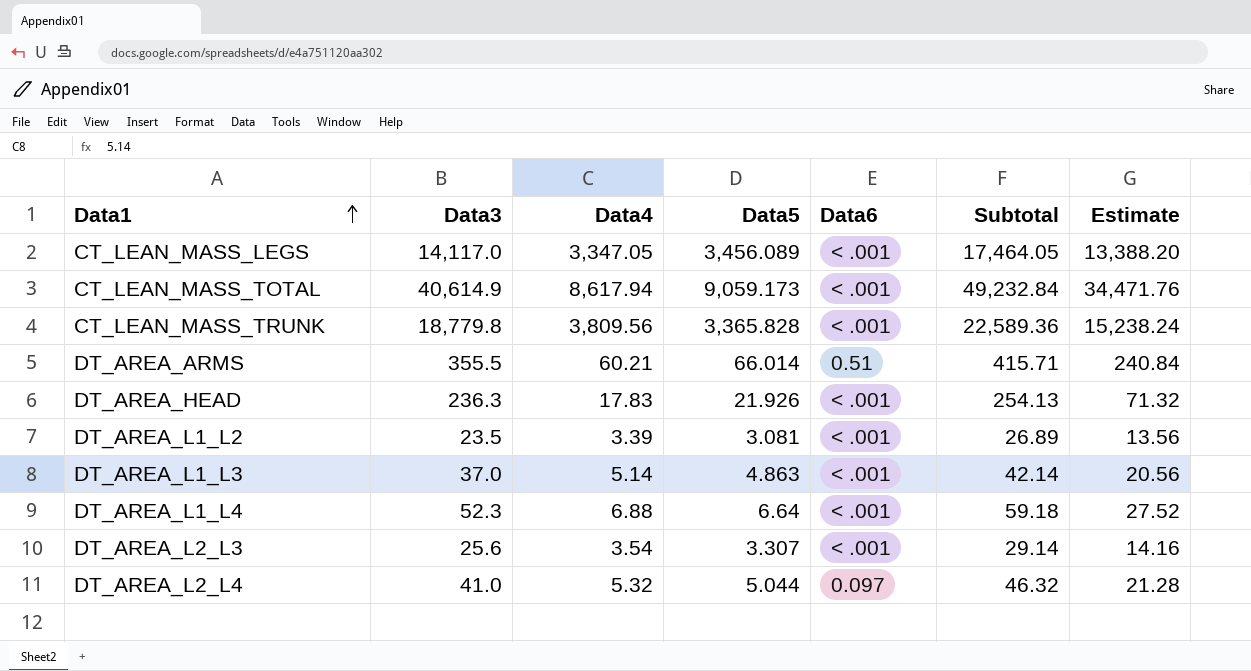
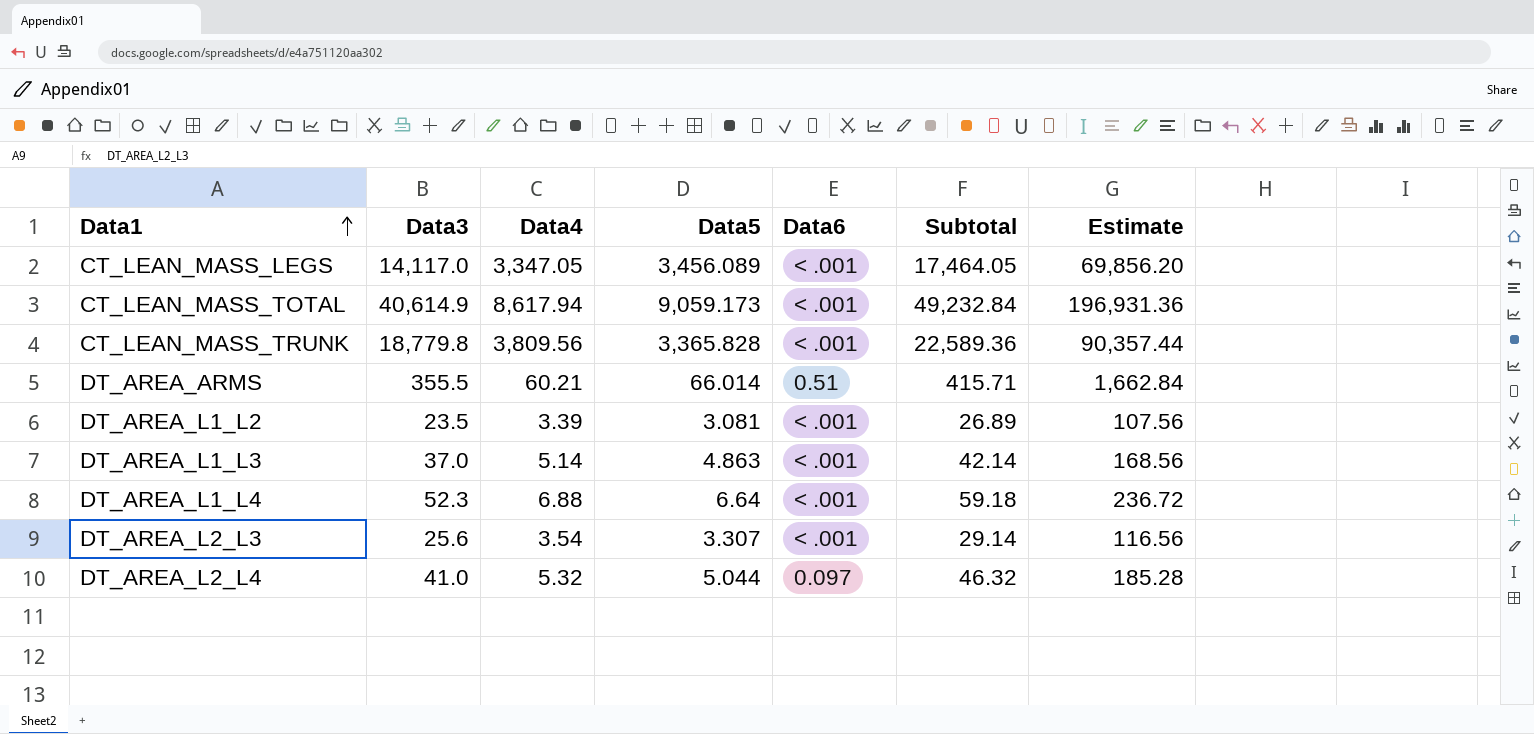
column Estimate | formula: [Data4] * 4 -> [Subtotal] * 4
row DT_AREA_HEAD: 236.3 | 17.83 | 21.926 | < .001 | 254.13 | 71.32 -> none

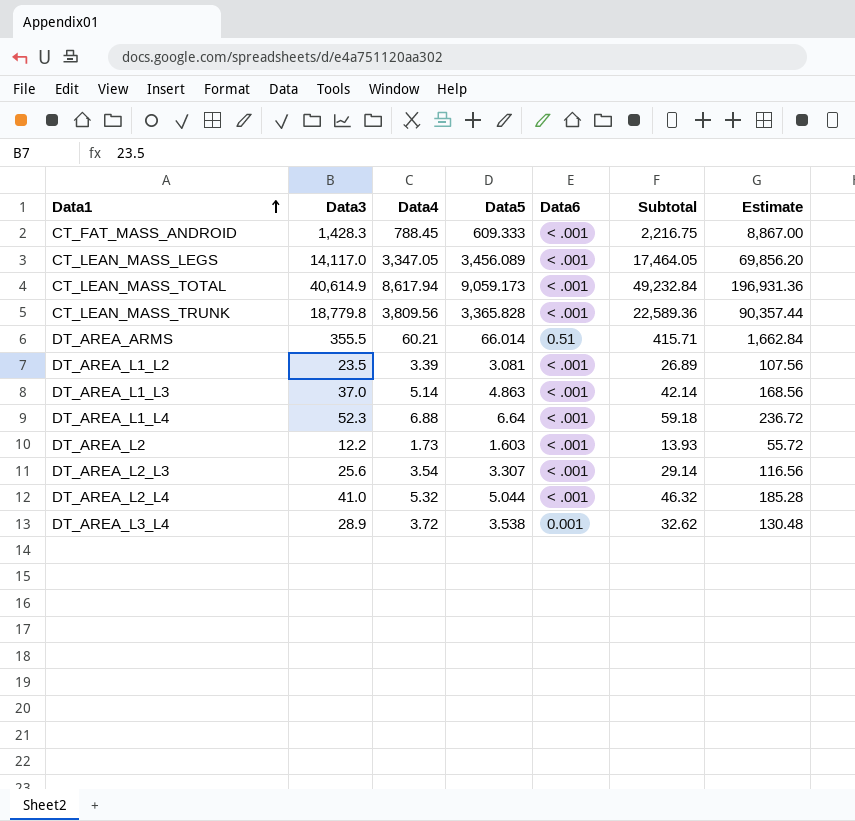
row CT_FAT_MASS_ANDROID: none -> 1,428.3 | 788.45 | 609.333 | < .001 | 2,216.75 | 8,867.00
row DT_AREA_L2: none -> 12.2 | 1.73 | 1.603 | < .001 | 13.93 | 55.72
DT_AREA_L2_L4 | Data6: 0.097 -> < .001
row DT_AREA_L3_L4: none -> 28.9 | 3.72 | 3.538 | 0.001 | 32.62 | 130.48

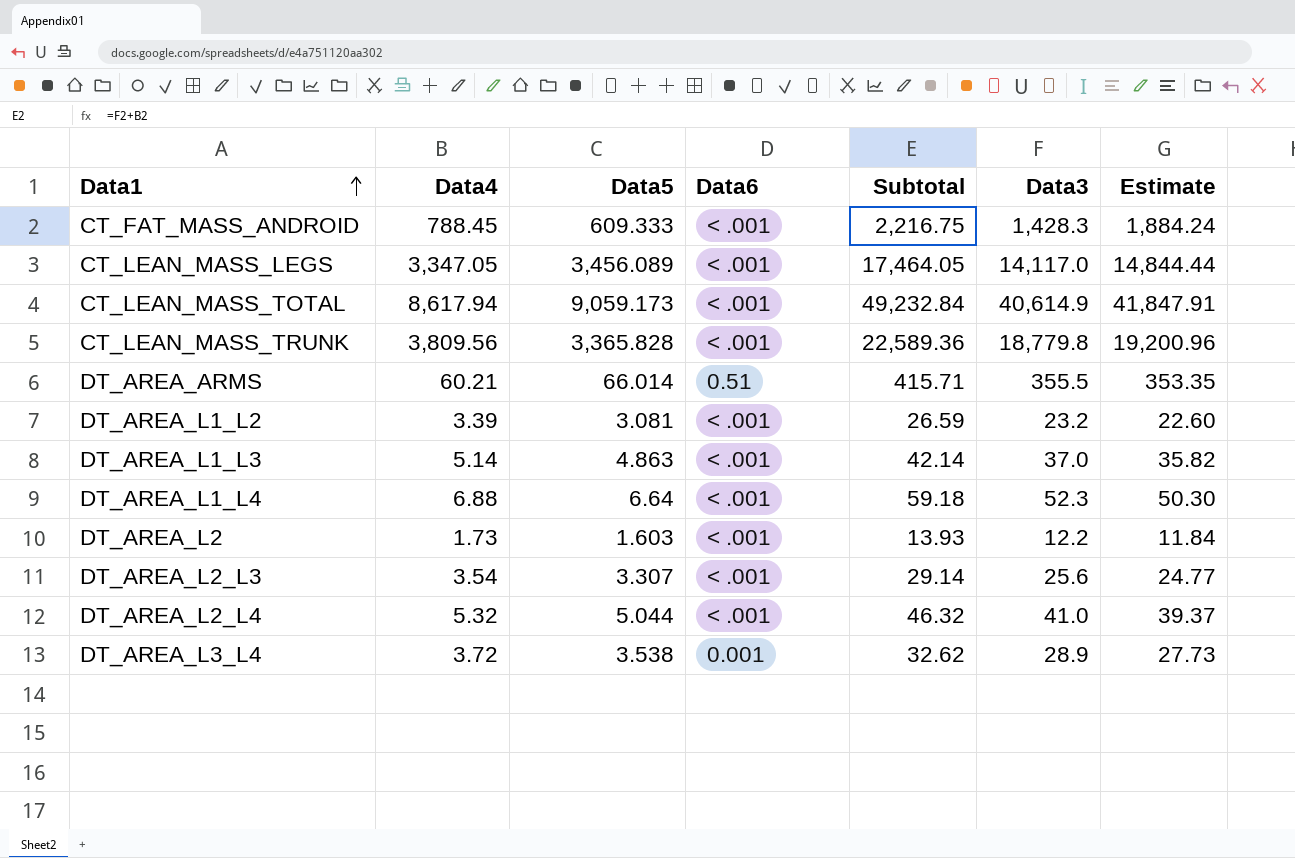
column Data3 | position: 2 -> 6
column Estimate | formula: [Subtotal] * 4 -> [Subtotal] * 0.85
DT_AREA_L1_L2 | Subtotal: 26.89 -> 26.59
DT_AREA_L1_L2 | Data3: 23.5 -> 23.2

